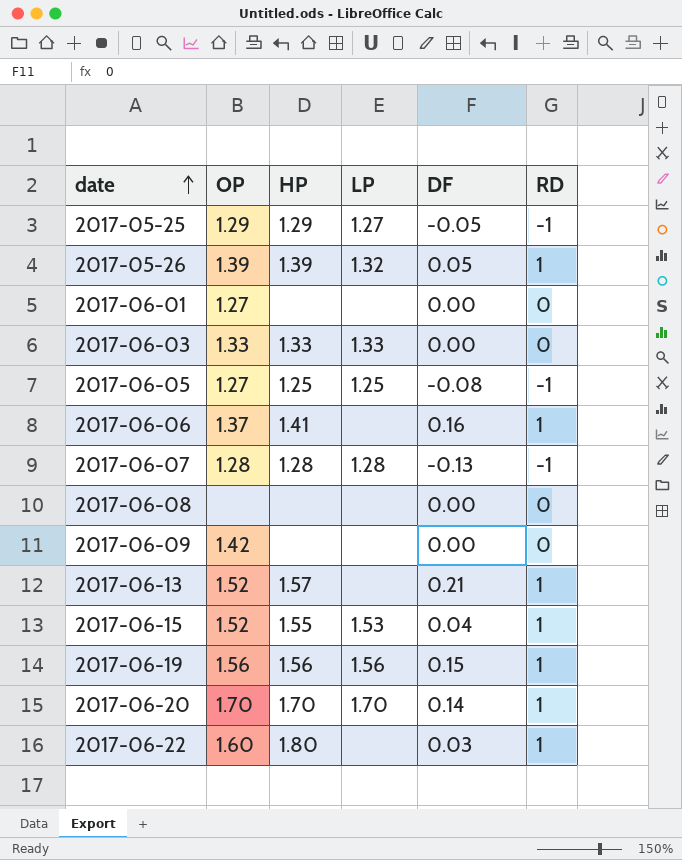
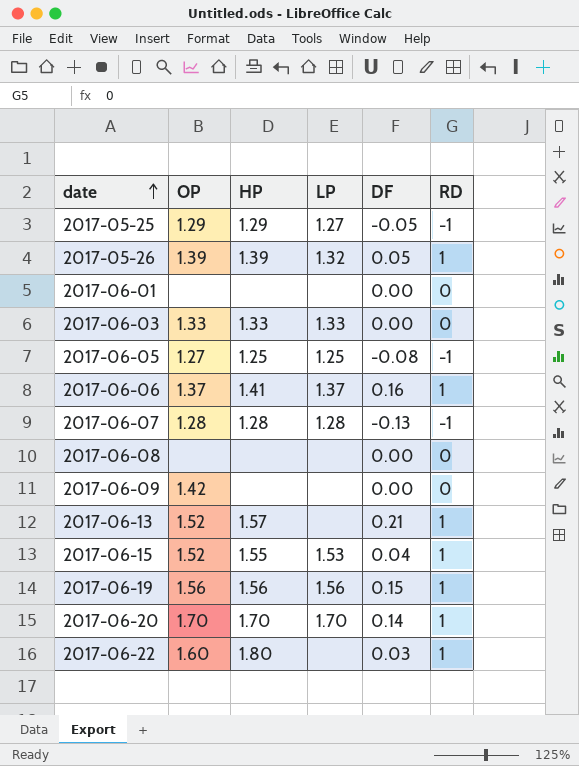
2017-06-01 | OP: 1.27 -> none
2017-06-06 | LP: none -> 1.37

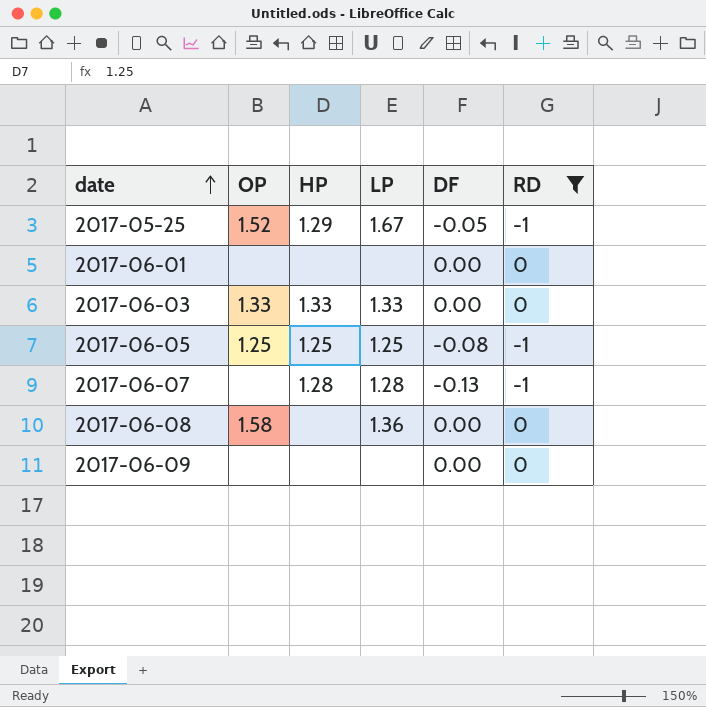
filter: none -> RD != 1
2017-05-25 | OP: 1.29 -> 1.52
2017-05-25 | LP: 1.27 -> 1.67
2017-06-05 | OP: 1.27 -> 1.25
2017-06-07 | OP: 1.28 -> none
2017-06-08 | OP: none -> 1.58
2017-06-08 | LP: none -> 1.36
2017-06-09 | OP: 1.42 -> none

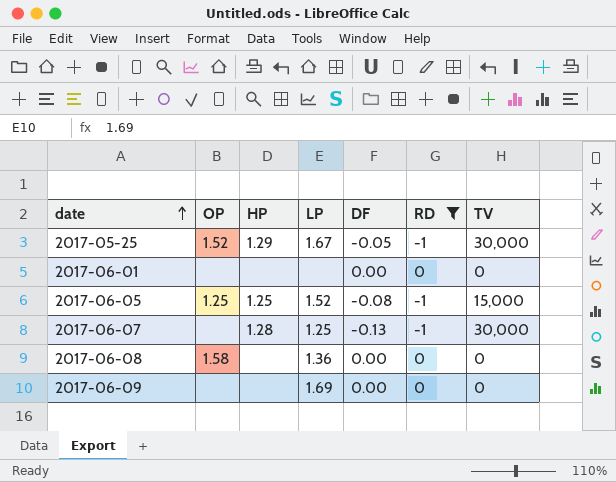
column TV | position: none -> 7
row 2017-06-03: 1.33 | 1.33 | 1.33 | 0.00 | 0 -> none
2017-06-05 | LP: 1.25 -> 1.52
2017-06-07 | LP: 1.28 -> 1.25
2017-06-09 | LP: none -> 1.69

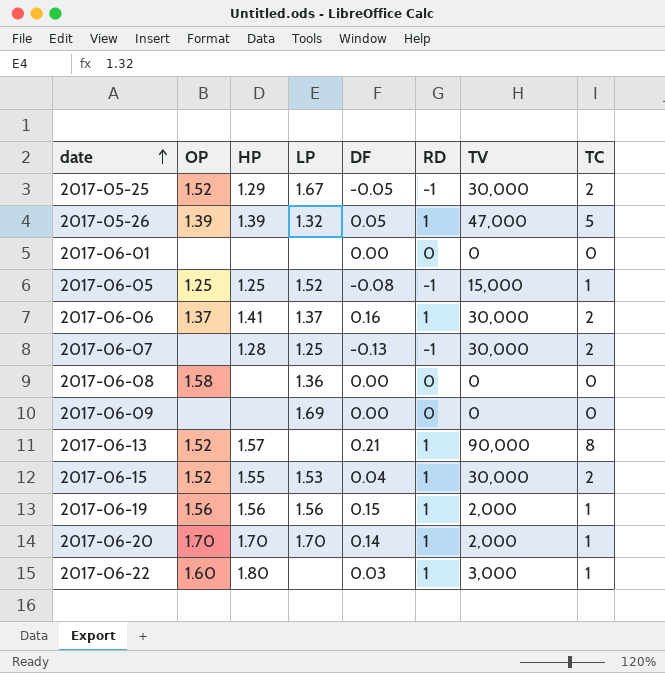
filter: RD != 1 -> none
column TC | position: none -> 8

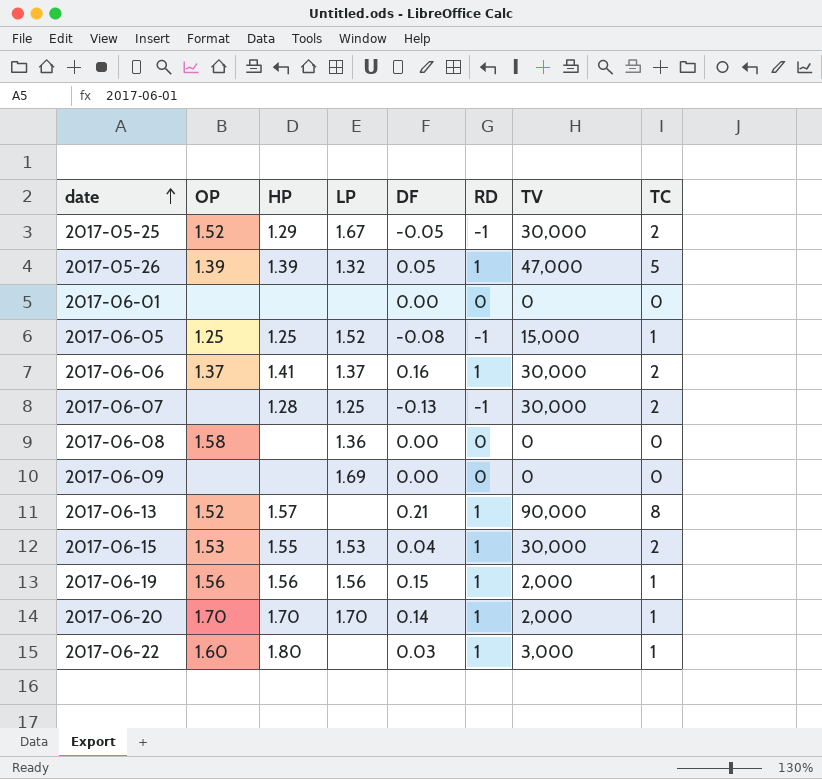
2017-06-15 | OP: 1.52 -> 1.53

